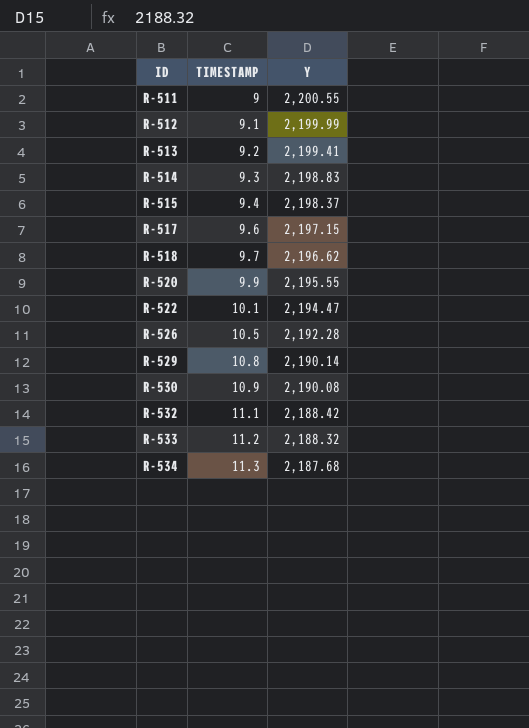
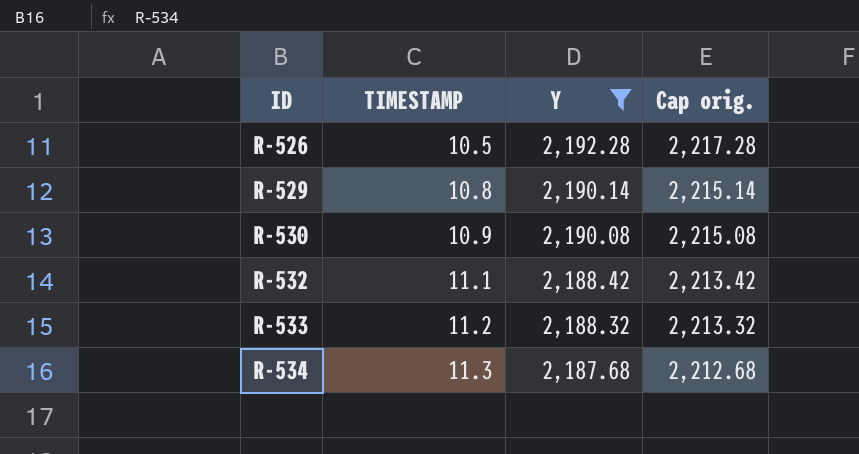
filter: none -> Y <= 2,192.28
column Cap orig. | formula: none -> [Y] + 25

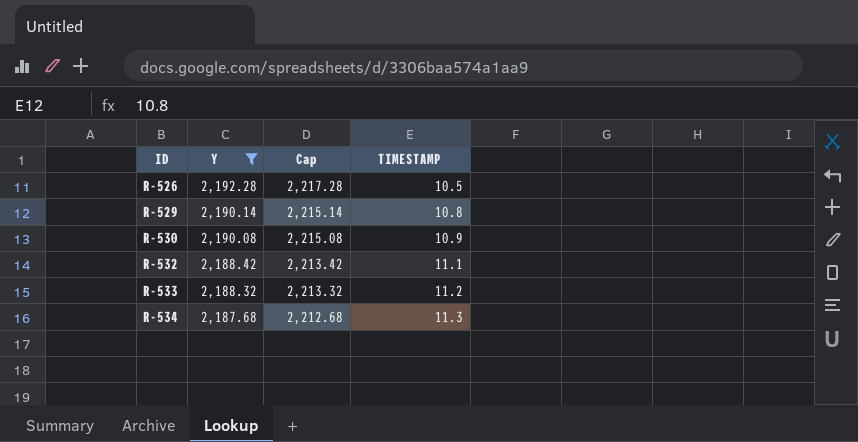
column name: Cap orig. -> Cap
column TIMESTAMP | position: 2 -> 4

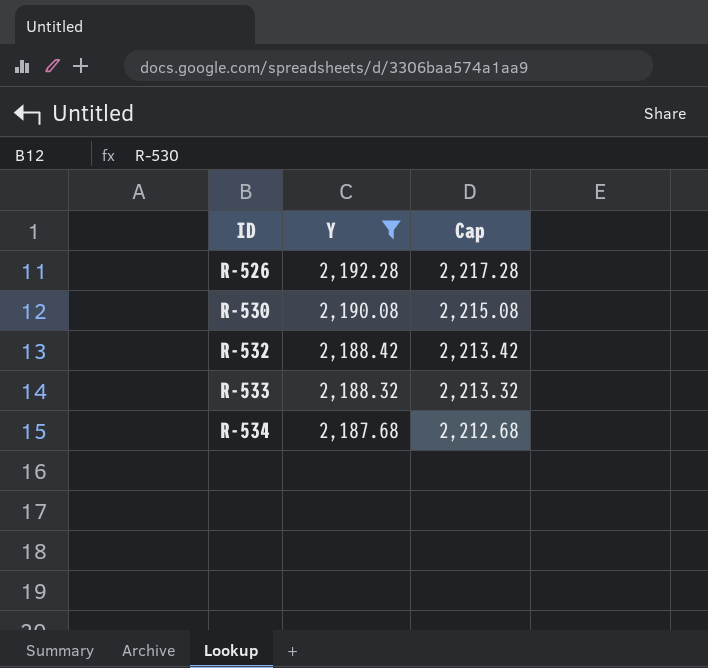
column TIMESTAMP | position: 4 -> none
row R-529: 2,190.14 | 2,215.14 | 10.8 -> none

